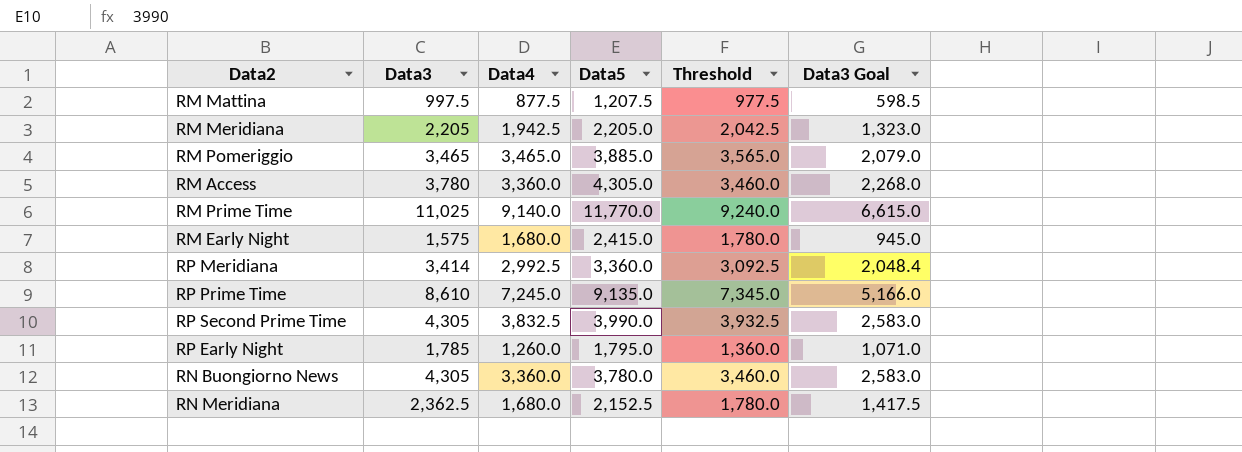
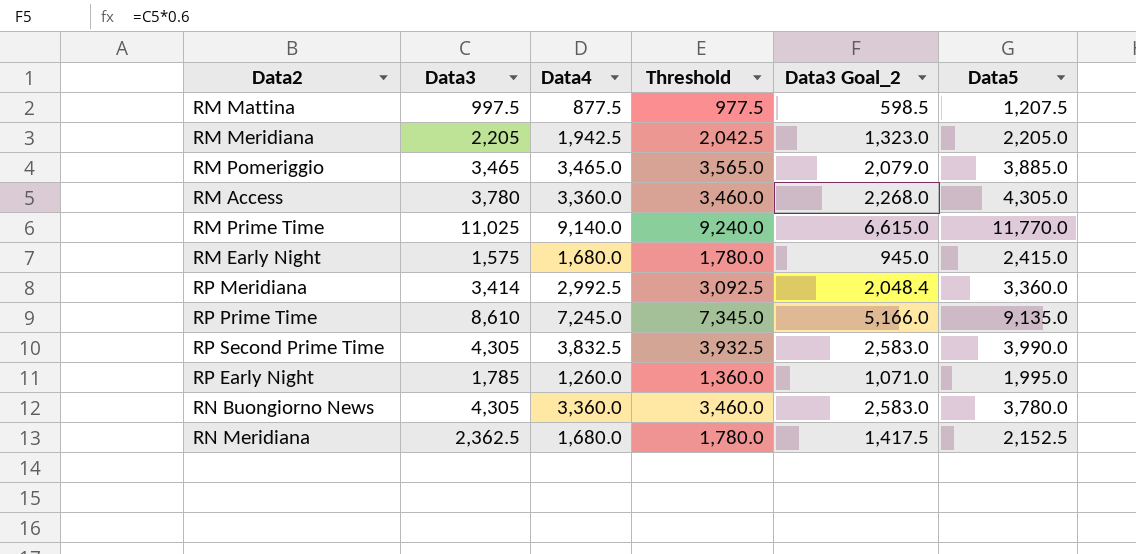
column name: Data3 Goal -> Data3 Goal_2
column Data5 | position: 4 -> 6
RP Early Night | Data5: 1,795.0 -> 1,995.0

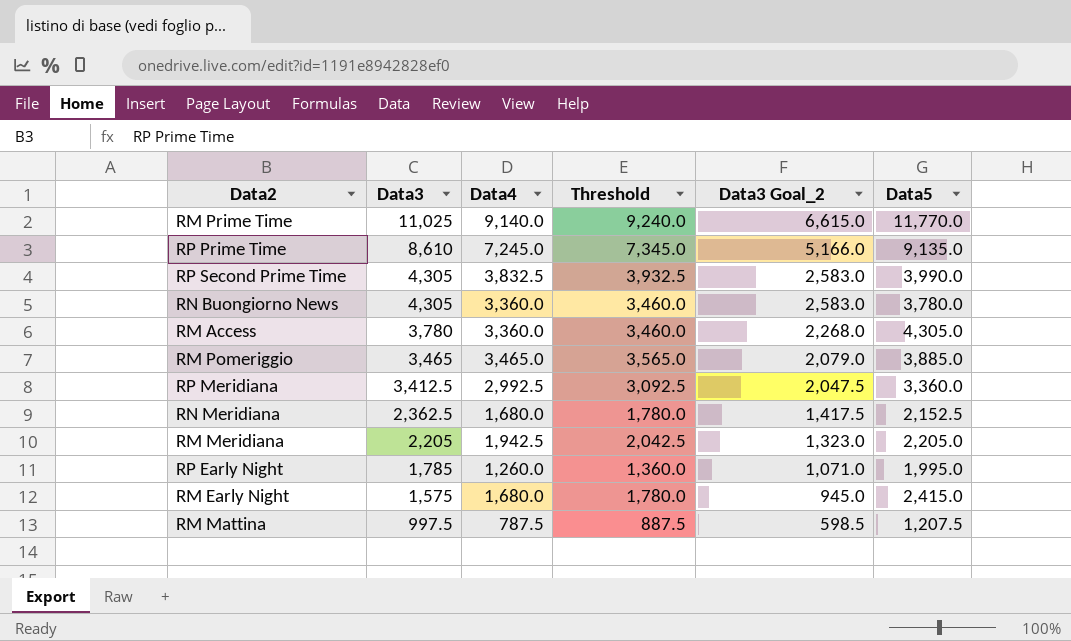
row order: none -> Data3 descending
RP Meridiana | Data3: 3,414 -> 3,412.5
RP Meridiana | Data3 Goal_2: 2,048.4 -> 2,047.5
RM Mattina | Data4: 877.5 -> 787.5
RM Mattina | Threshold: 977.5 -> 887.5

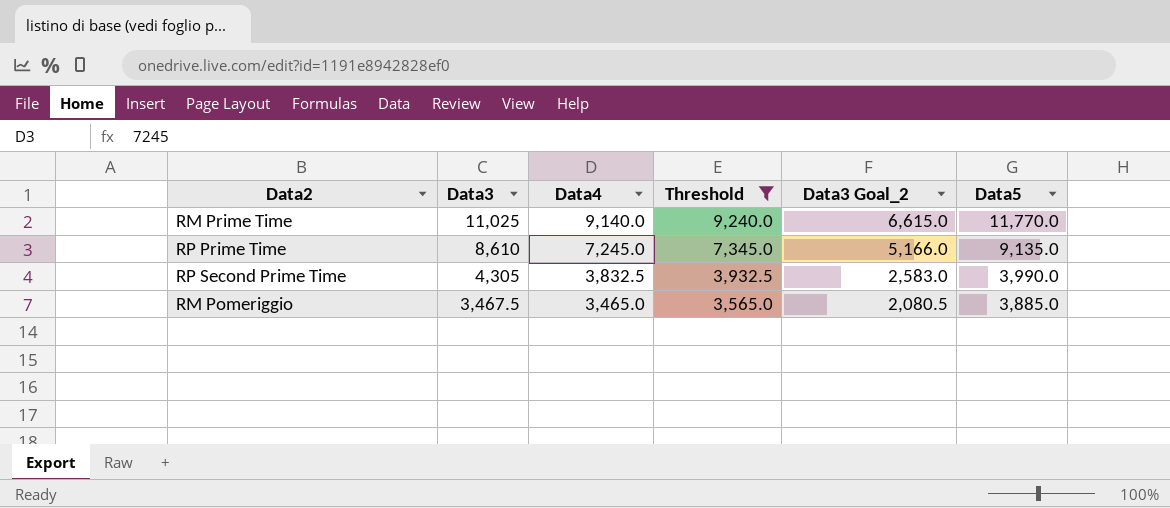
filter: none -> Threshold >= 3,565.0
RM Pomeriggio | Data3: 3,465 -> 3,467.5
RM Pomeriggio | Data3 Goal_2: 2,079.0 -> 2,080.5

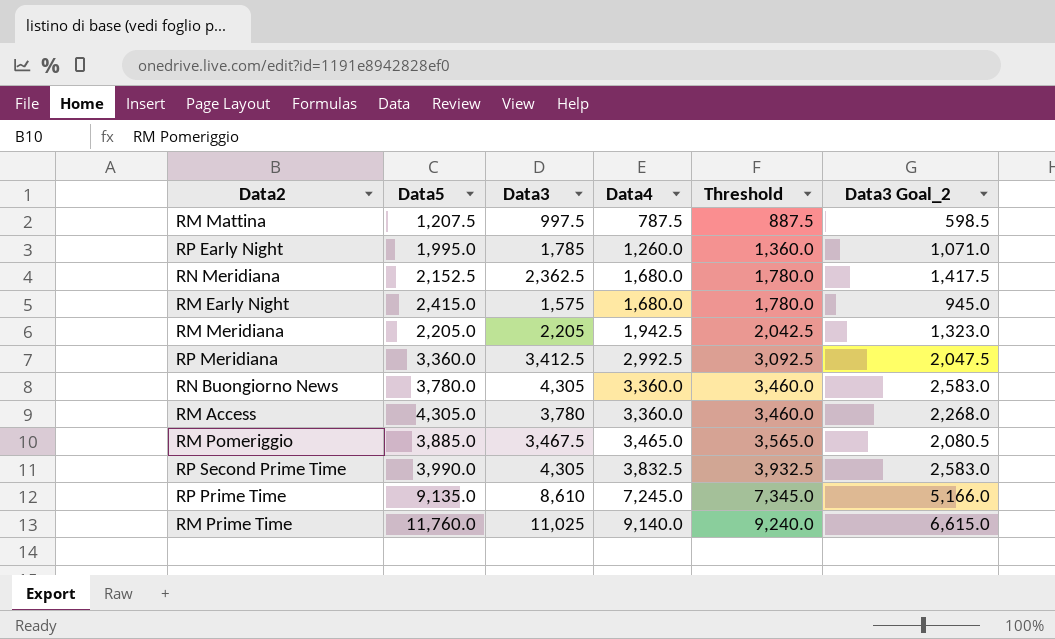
filter: Threshold >= 3,565.0 -> none
row order: Data3 descending -> Data4 ascending
column Data5 | position: 6 -> 2
RM Prime Time | Data5: 11,770.0 -> 11,760.0

